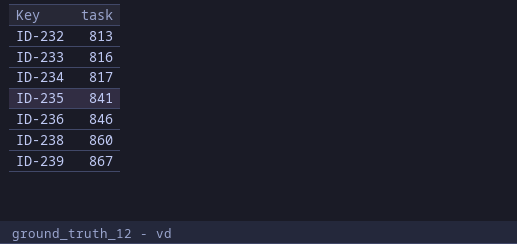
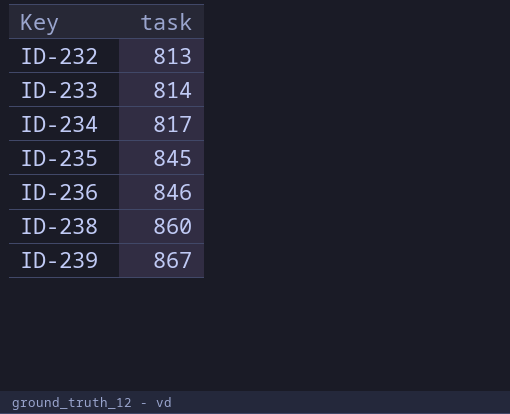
ID-233 | task: 816 -> 814
ID-235 | task: 841 -> 845

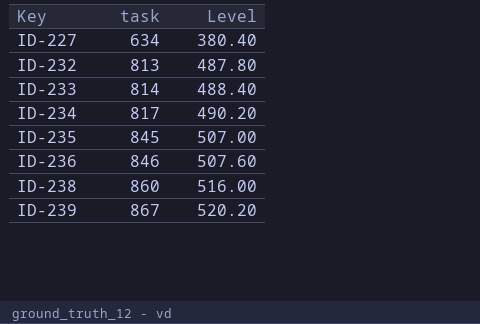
column Level | formula: none -> [task] * 0.6
row ID-227: none -> 634 | 380.40

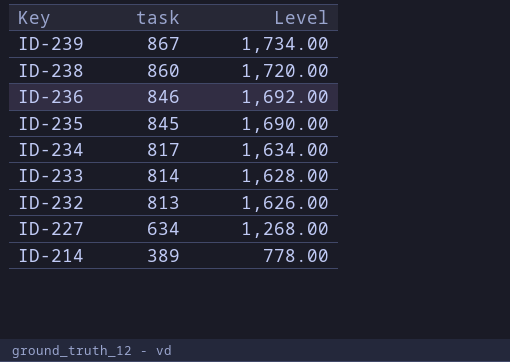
row order: Key ascending -> Key descending
column Level | formula: [task] * 0.6 -> [task] * 2
row ID-214: none -> 389 | 778.00

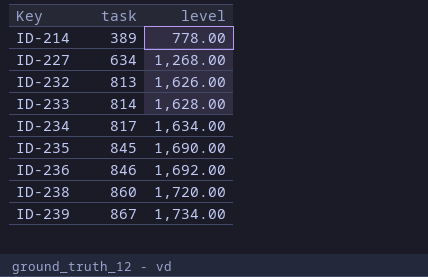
row order: Key descending -> Key ascending
column name: Level -> level

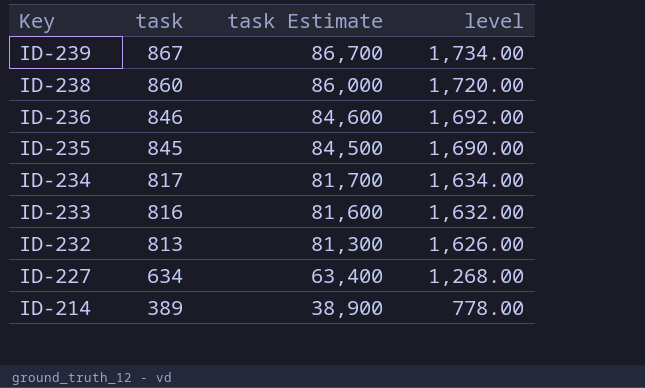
row order: Key ascending -> Key descending
column task Estimate | formula: none -> [task] * 100
ID-233 | task: 814 -> 816
ID-233 | level: 1,628.00 -> 1,632.00

